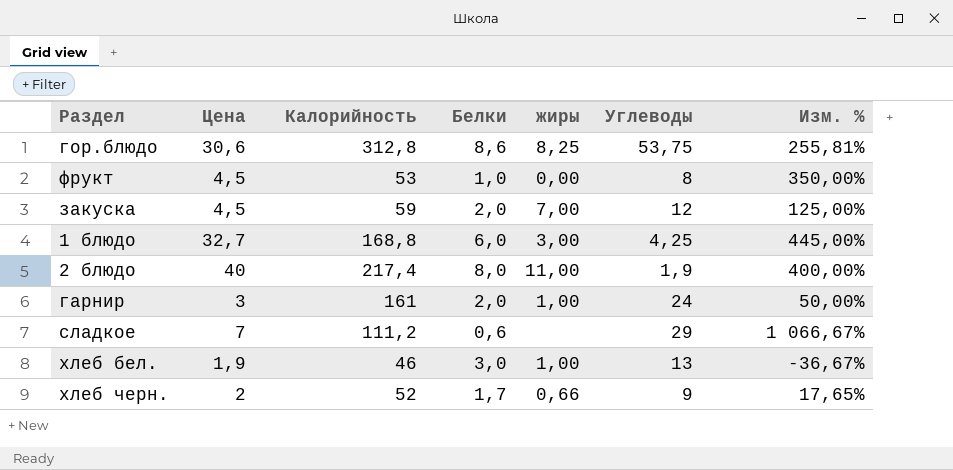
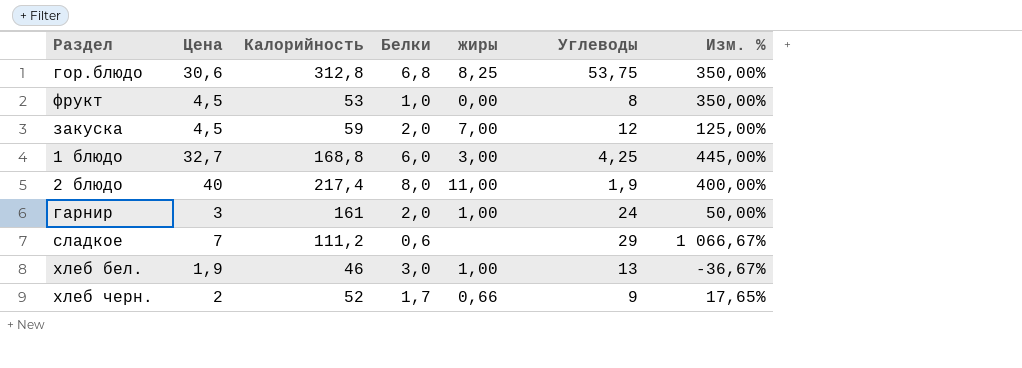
гор.блюдо | Белки: 8,6 -> 6,8
гор.блюдо | Изм. %: 255,81% -> 350,00%

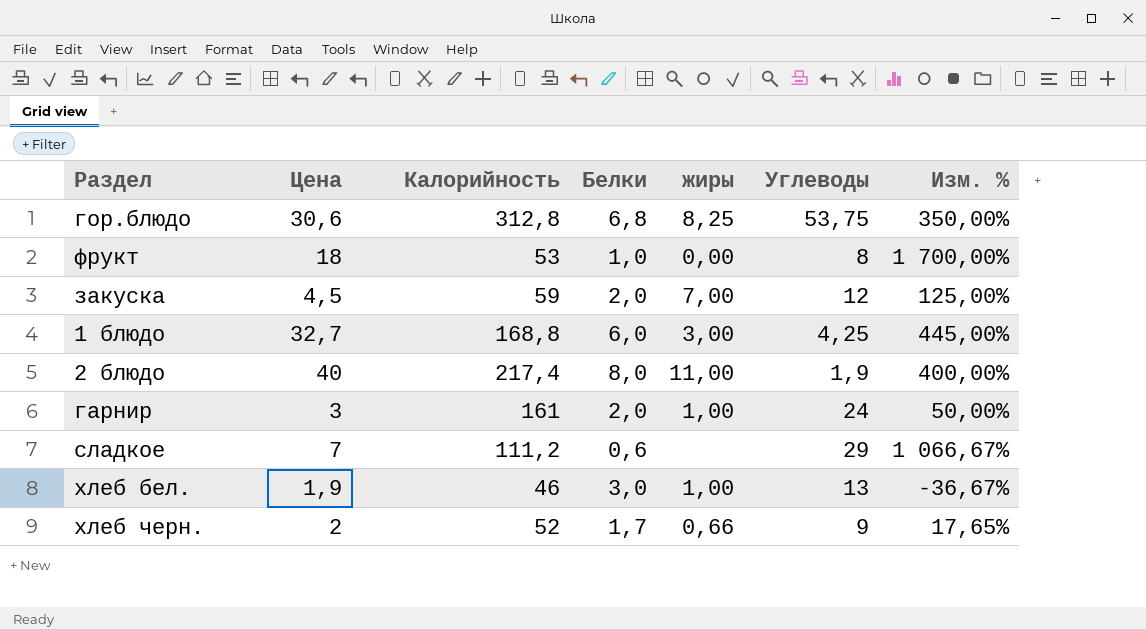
фрукт | Цена: 4,5 -> 18
фрукт | Изм. %: 350,00% -> 1 700,00%

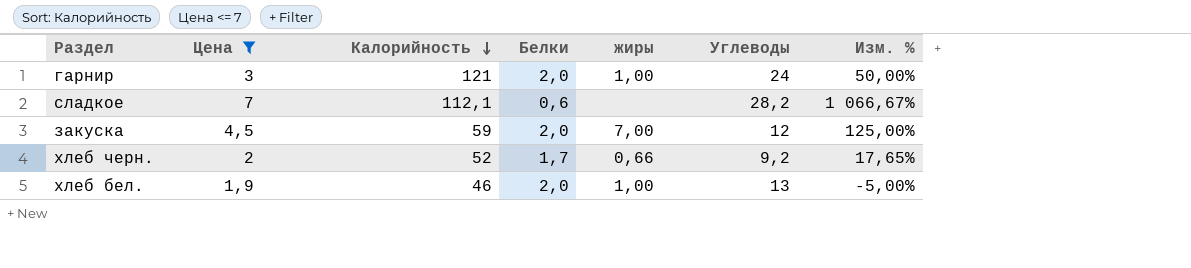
filter: none -> Цена <= 7
row order: none -> Калорийность descending
гарнир | Калорийность: 161 -> 121
сладкое | Калорийность: 111,2 -> 112,1
сладкое | Углеводы: 29 -> 28,2
хлеб черн. | Углеводы: 9 -> 9,2
хлеб бел. | Белки: 3,0 -> 2,0
хлеб бел. | Изм. %: -36,67% -> -5,00%

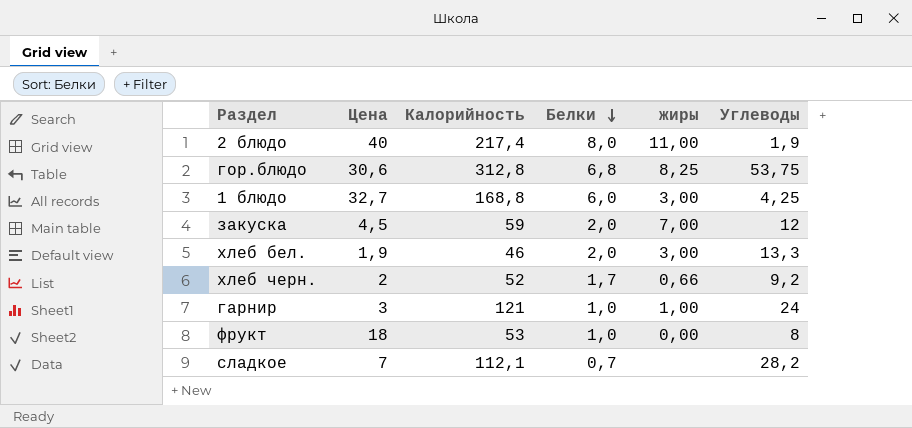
filter: Цена <= 7 -> none
row order: Калорийность descending -> Белки descending
column Изм. % | formula: ([Цена] - [Белки]) / [Белки] -> none
хлеб бел. | жиры: 1,00 -> 3,00
хлеб бел. | Углеводы: 13 -> 13,3
гарнир | Белки: 2,0 -> 1,0
сладкое | Белки: 0,6 -> 0,7

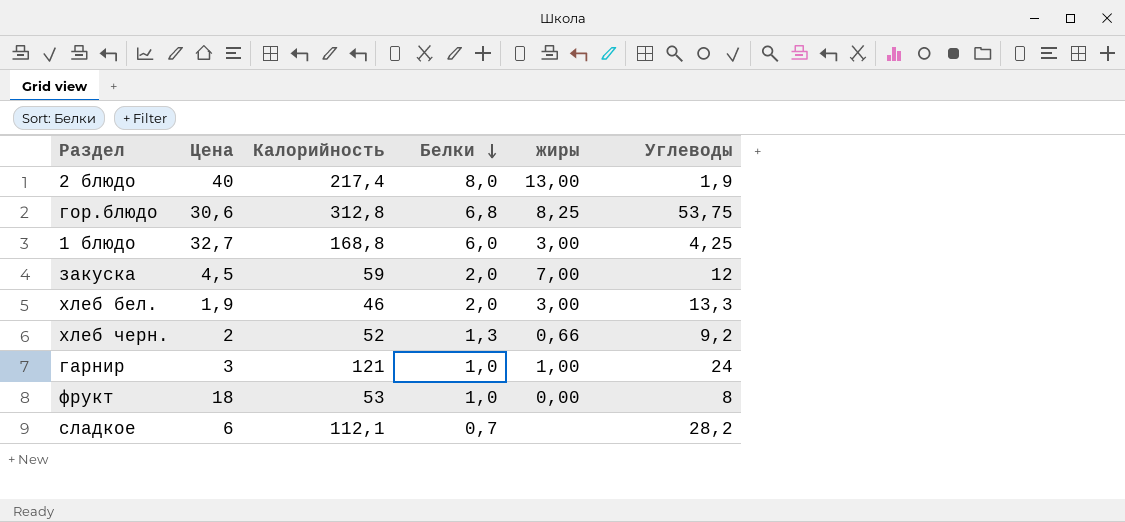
2 блюдо | жиры: 11,00 -> 13,00
хлеб черн. | Белки: 1,7 -> 1,3
сладкое | Цена: 7 -> 6

